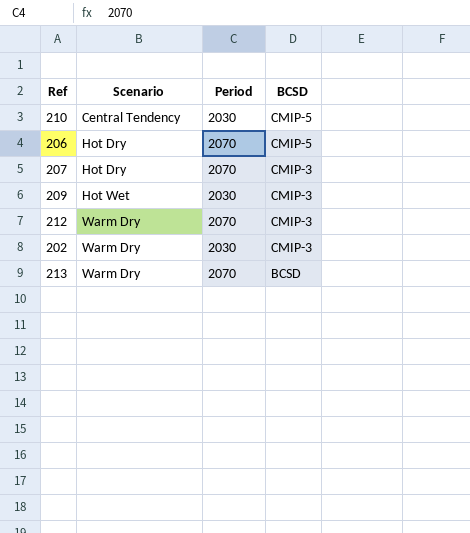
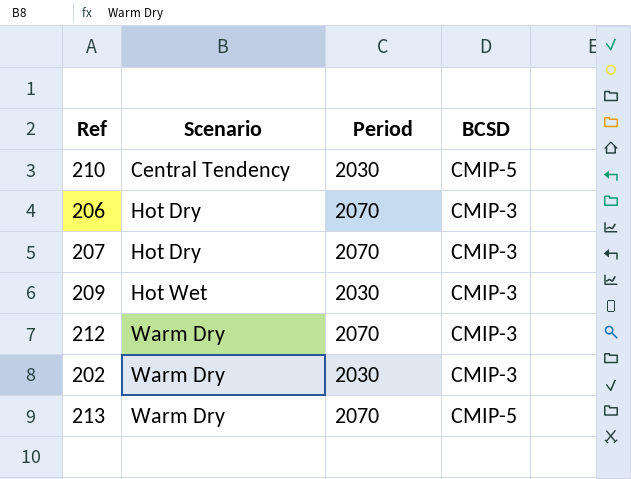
206 | BCSD: CMIP-5 -> CMIP-3
213 | BCSD: BCSD -> CMIP-5

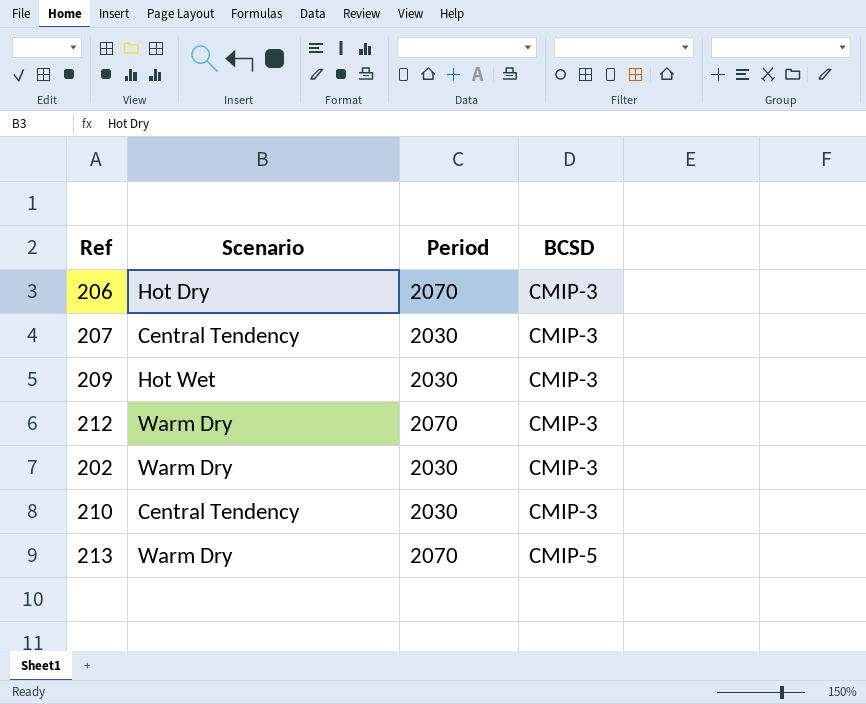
row order: Scenario ascending -> BCSD ascending
207 | Scenario: Hot Dry -> Central Tendency
207 | Period: 2070 -> 2030
210 | BCSD: CMIP-5 -> CMIP-3

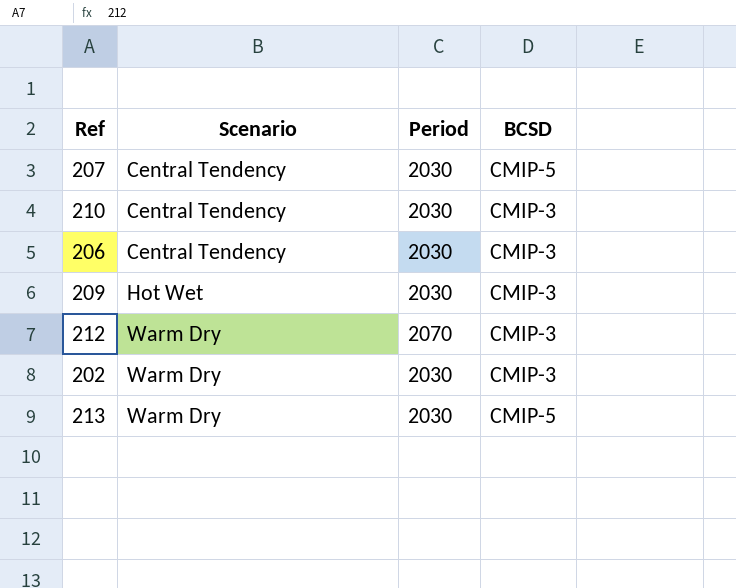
row order: BCSD ascending -> Scenario ascending
207 | BCSD: CMIP-3 -> CMIP-5
206 | Scenario: Hot Dry -> Central Tendency
206 | Period: 2070 -> 2030
213 | Period: 2070 -> 2030

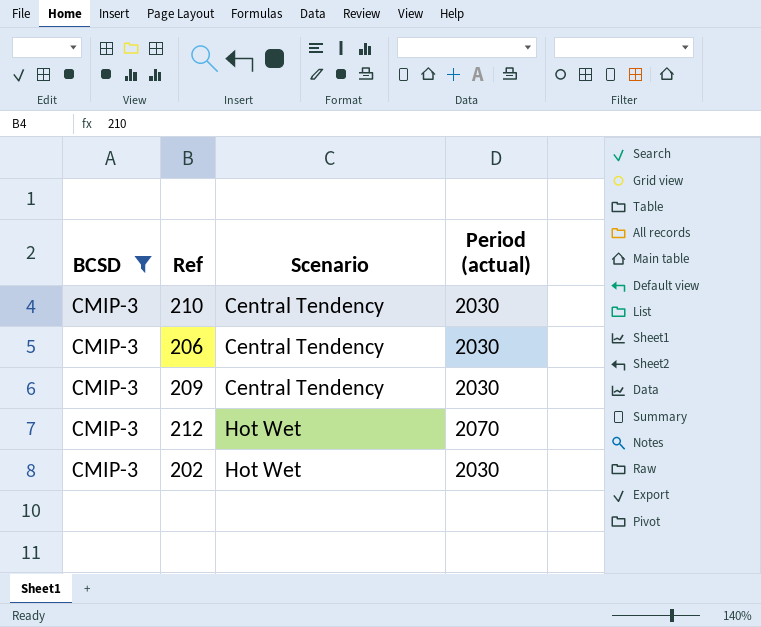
filter: none -> BCSD = CMIP-3
column BCSD | position: 4 -> 1
column name: Period -> Period (actual)
209 | Scenario: Hot Wet -> Central Tendency
212 | Scenario: Warm Dry -> Hot Wet
202 | Scenario: Warm Dry -> Hot Wet

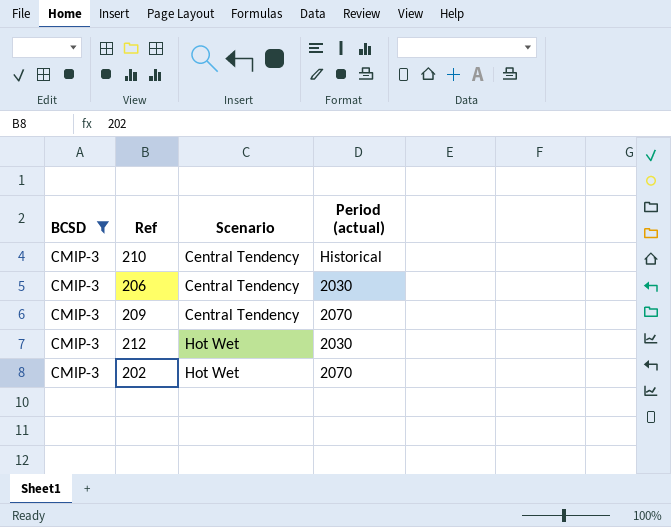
210 | Period (actual): 2030 -> Historical
209 | Period (actual): 2030 -> 2070
212 | Period (actual): 2070 -> 2030
202 | Period (actual): 2030 -> 2070

